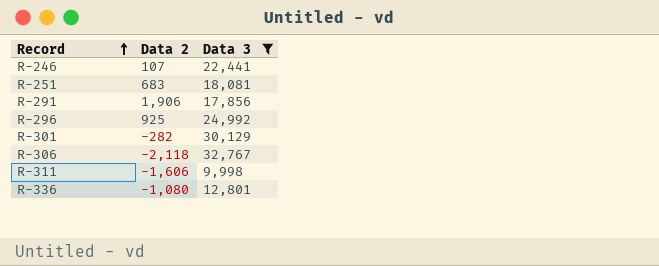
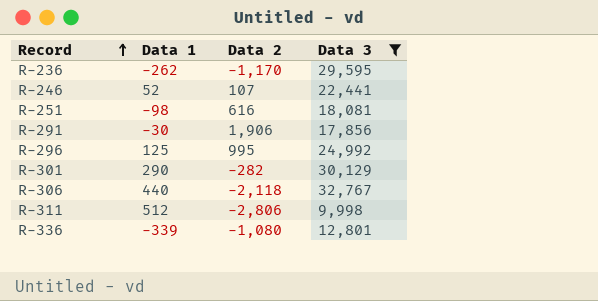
column Data 1 | position: none -> 2
row R-236: none -> -262 | -1,170 | 29,595
R-251 | Data 2: 683 -> 616
R-296 | Data 2: 925 -> 995
R-311 | Data 2: -1,606 -> -2,806

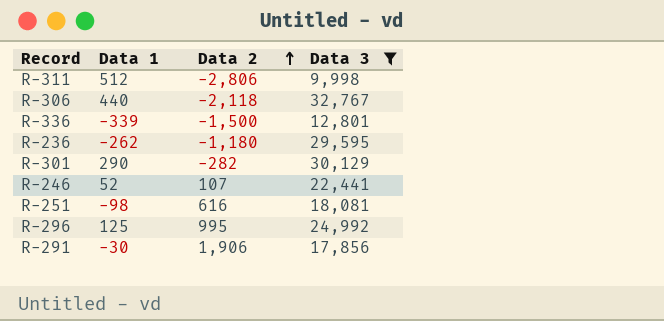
row order: Record ascending -> Data 2 ascending
R-336 | Data 2: -1,080 -> -1,500
R-236 | Data 2: -1,170 -> -1,180

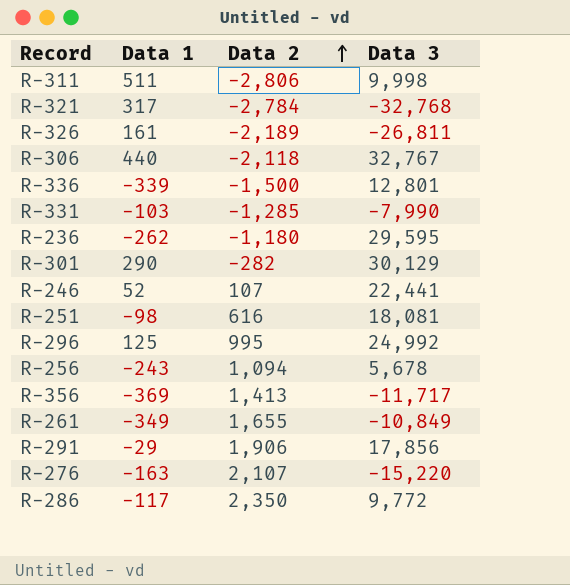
filter: Data 3 >= 9,998 -> none
R-311 | Data 1: 512 -> 511
R-291 | Data 1: -30 -> -29

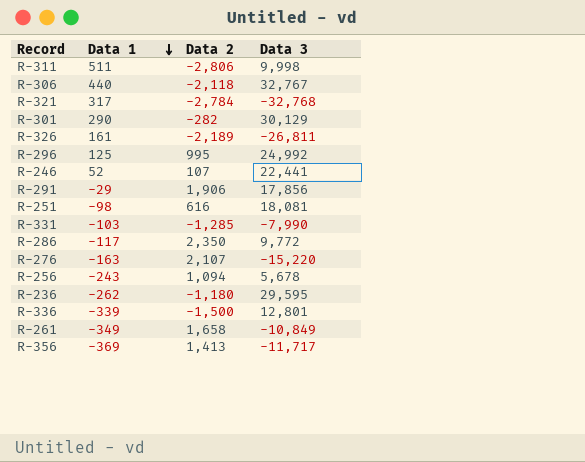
row order: Data 2 ascending -> Data 1 descending
R-261 | Data 2: 1,655 -> 1,658

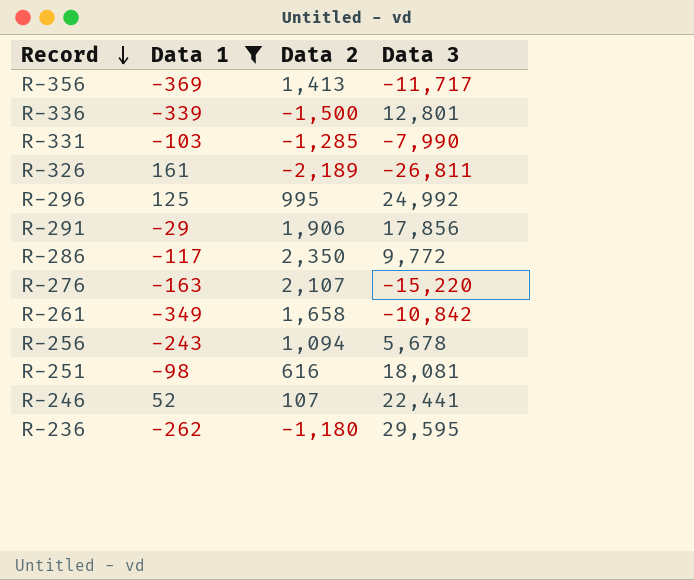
filter: none -> Data 1 <= 161
row order: Data 1 descending -> Record descending
R-261 | Data 3: -10,849 -> -10,842

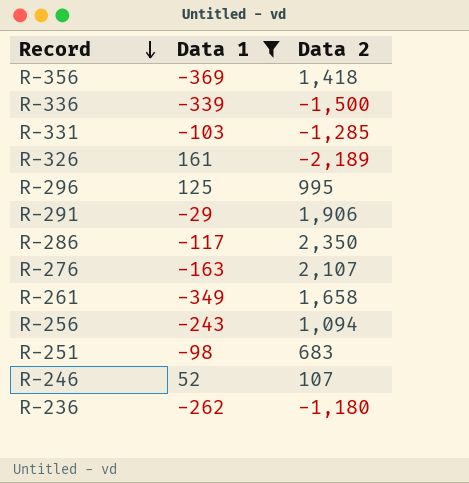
column Data 3 | position: 4 -> none
R-356 | Data 2: 1,413 -> 1,418
R-251 | Data 2: 616 -> 683

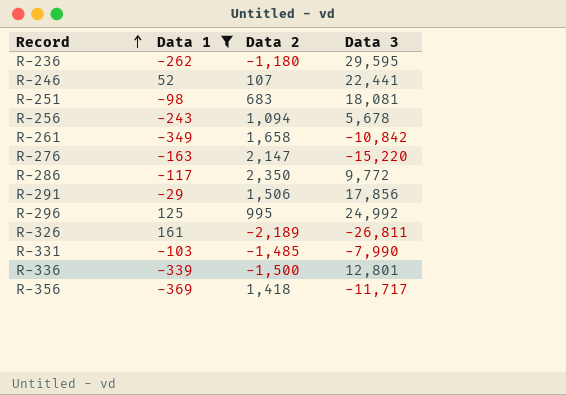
row order: Record descending -> Record ascending
column Data 3 | position: none -> 4
R-276 | Data 2: 2,107 -> 2,147
R-291 | Data 2: 1,906 -> 1,506
R-331 | Data 2: -1,285 -> -1,485

